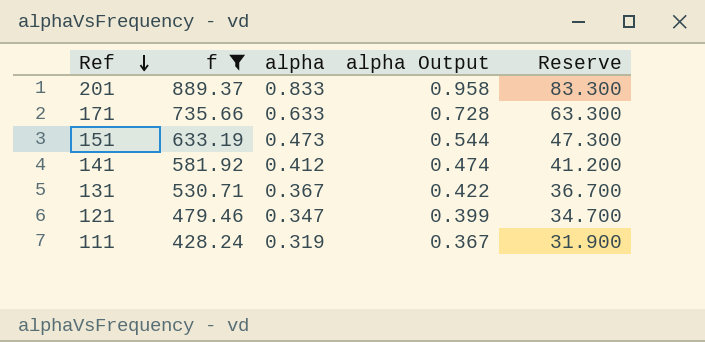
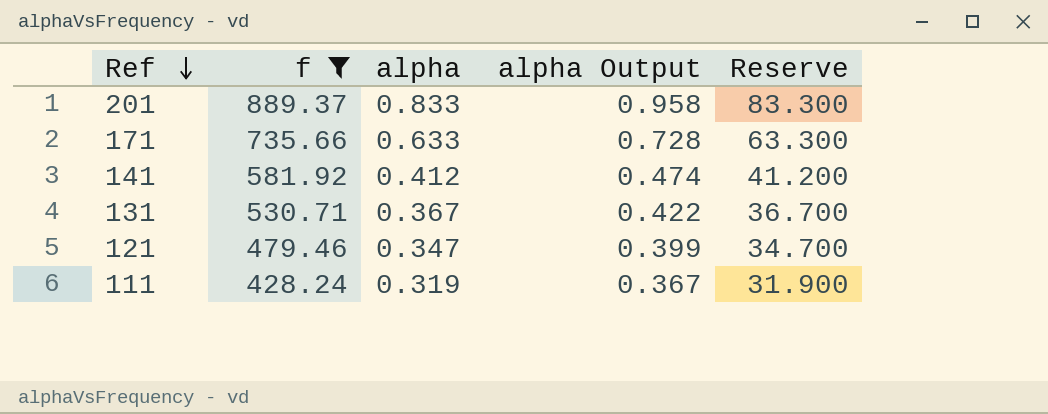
row 151: 633.19 | 0.473 | 0.544 | 47.300 -> none

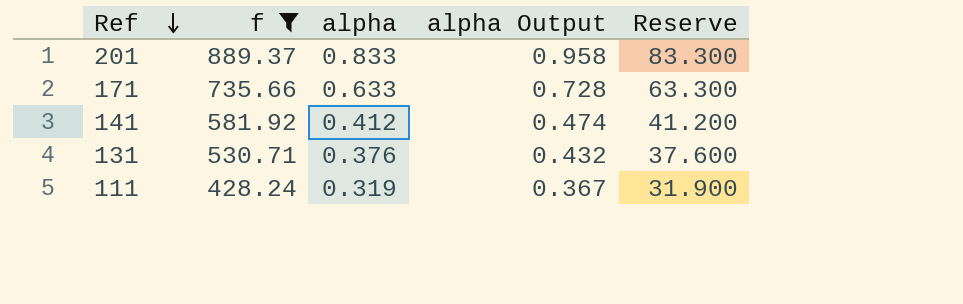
row 121: 479.46 | 0.347 | 0.399 | 34.700 -> none
131 | alpha: 0.367 -> 0.376
131 | alpha Output: 0.422 -> 0.432
131 | Reserve: 36.700 -> 37.600

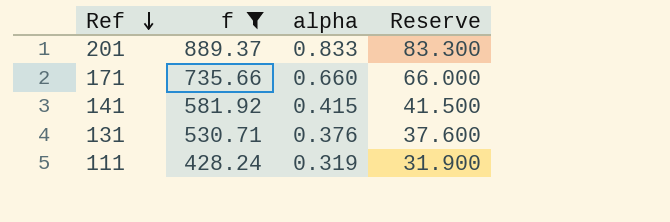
column alpha Output | formula: [alpha] * 1.15 -> none
171 | alpha: 0.633 -> 0.660
171 | Reserve: 63.300 -> 66.000
141 | alpha: 0.412 -> 0.415
141 | Reserve: 41.200 -> 41.500

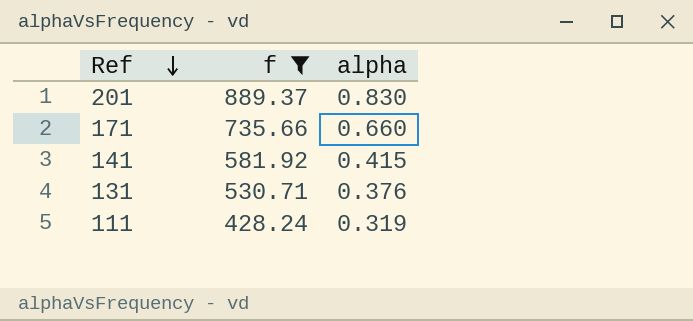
column Reserve | formula: [alpha] * 100 -> none
201 | alpha: 0.833 -> 0.830

